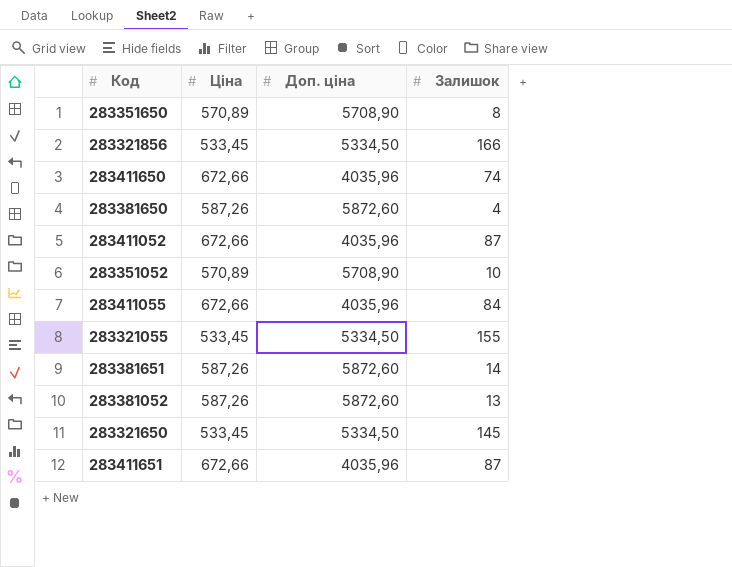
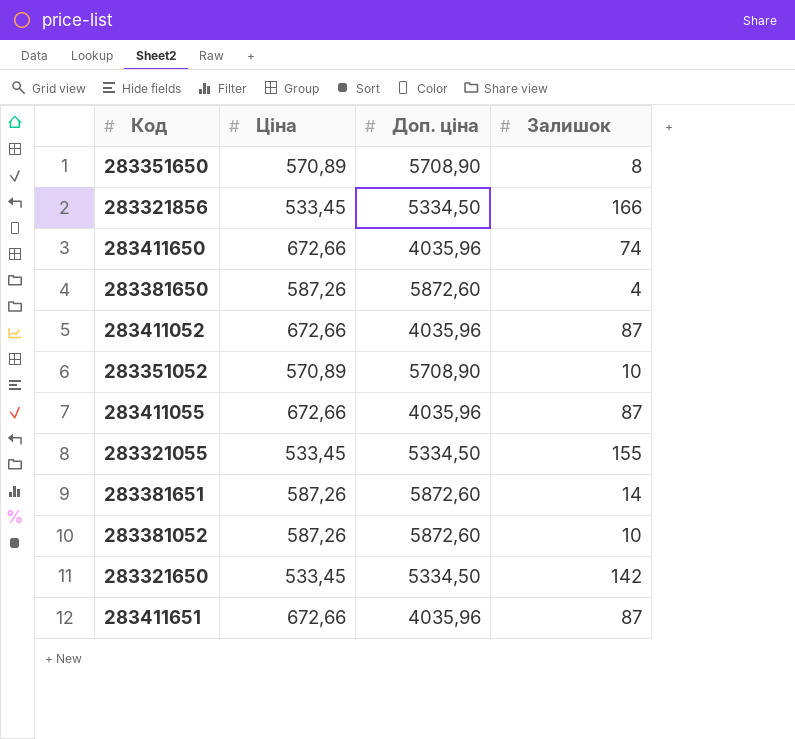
283411055 | Залишок: 84 -> 87
283381052 | Залишок: 13 -> 10
283321650 | Залишок: 145 -> 142

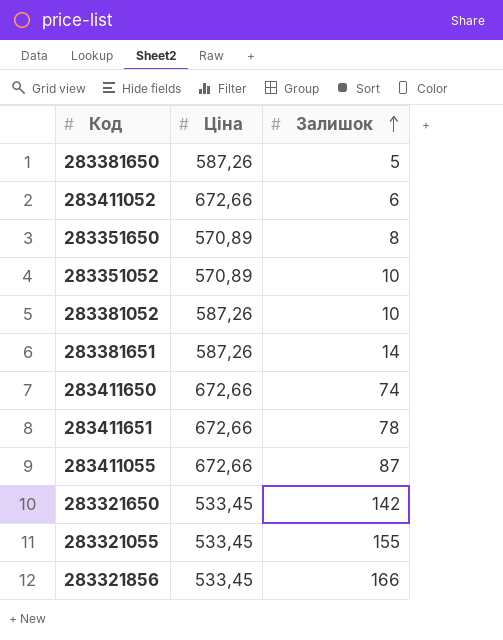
row order: none -> Залишок ascending
column Доп. ціна | position: 3 -> none
283381650 | Залишок: 4 -> 5
283411052 | Залишок: 87 -> 6
283411651 | Залишок: 87 -> 78

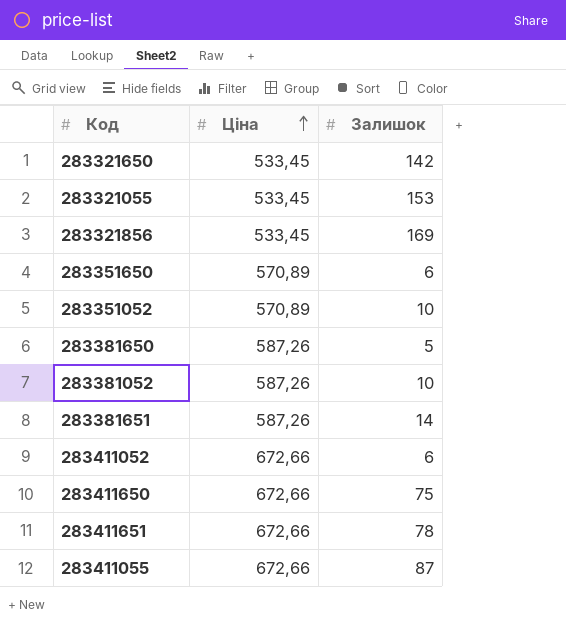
row order: Залишок ascending -> Ціна ascending
283321055 | Залишок: 155 -> 153
283321856 | Залишок: 166 -> 169
283351650 | Залишок: 8 -> 6
283411650 | Залишок: 74 -> 75

